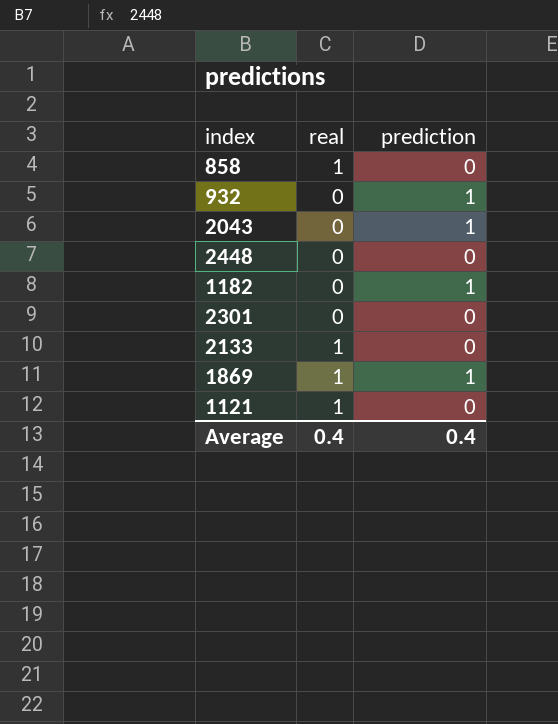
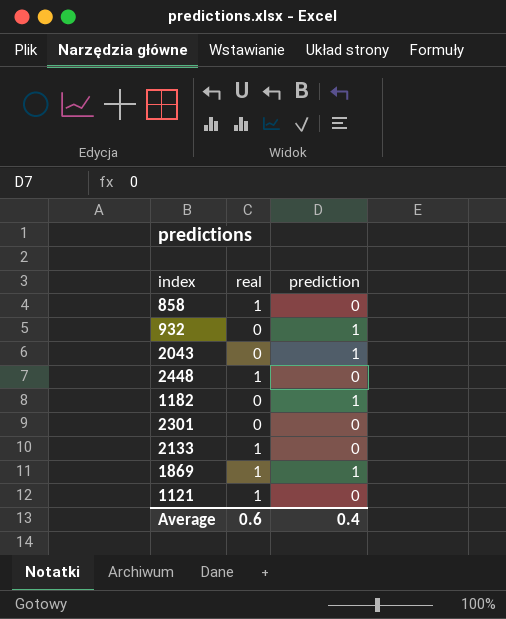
2448 | real: 0 -> 1
Average | real: 0.4 -> 0.6

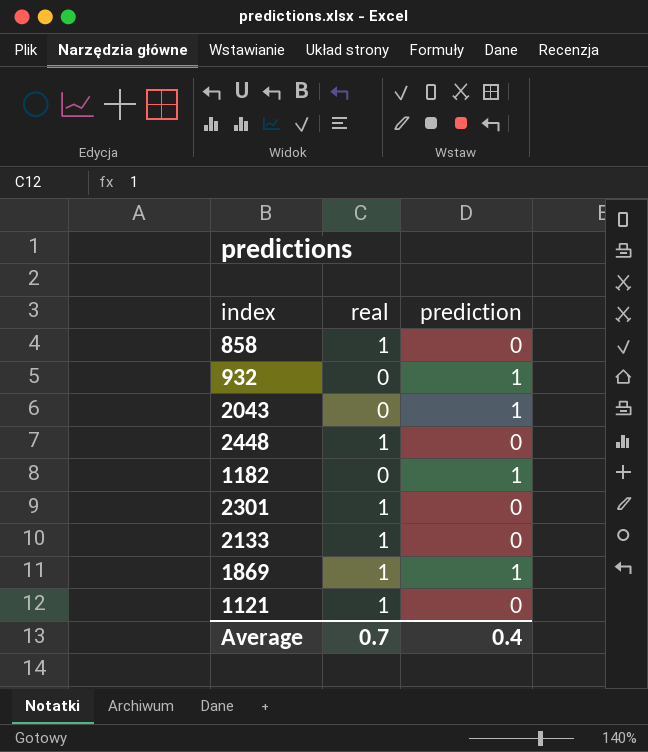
2301 | real: 0 -> 1
Average | real: 0.6 -> 0.7

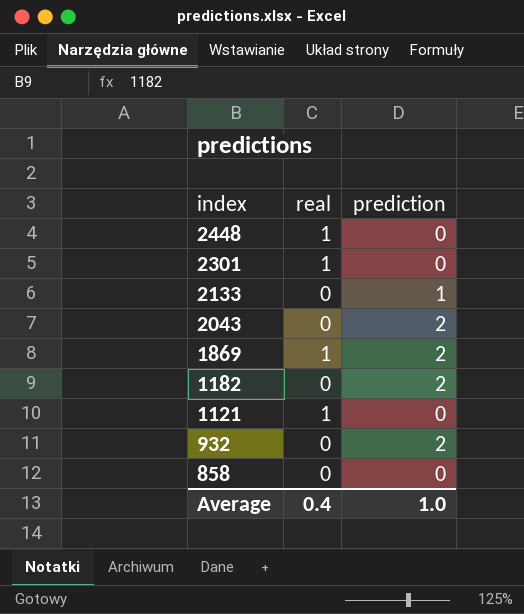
row order: none -> index descending
2133 | real: 1 -> 0
2133 | prediction: 0 -> 1
2043 | prediction: 1 -> 2
1869 | prediction: 1 -> 2
1182 | prediction: 1 -> 2
932 | prediction: 1 -> 2
858 | real: 1 -> 0
Average | real: 0.7 -> 0.4
Average | prediction: 0.4 -> 1.0

